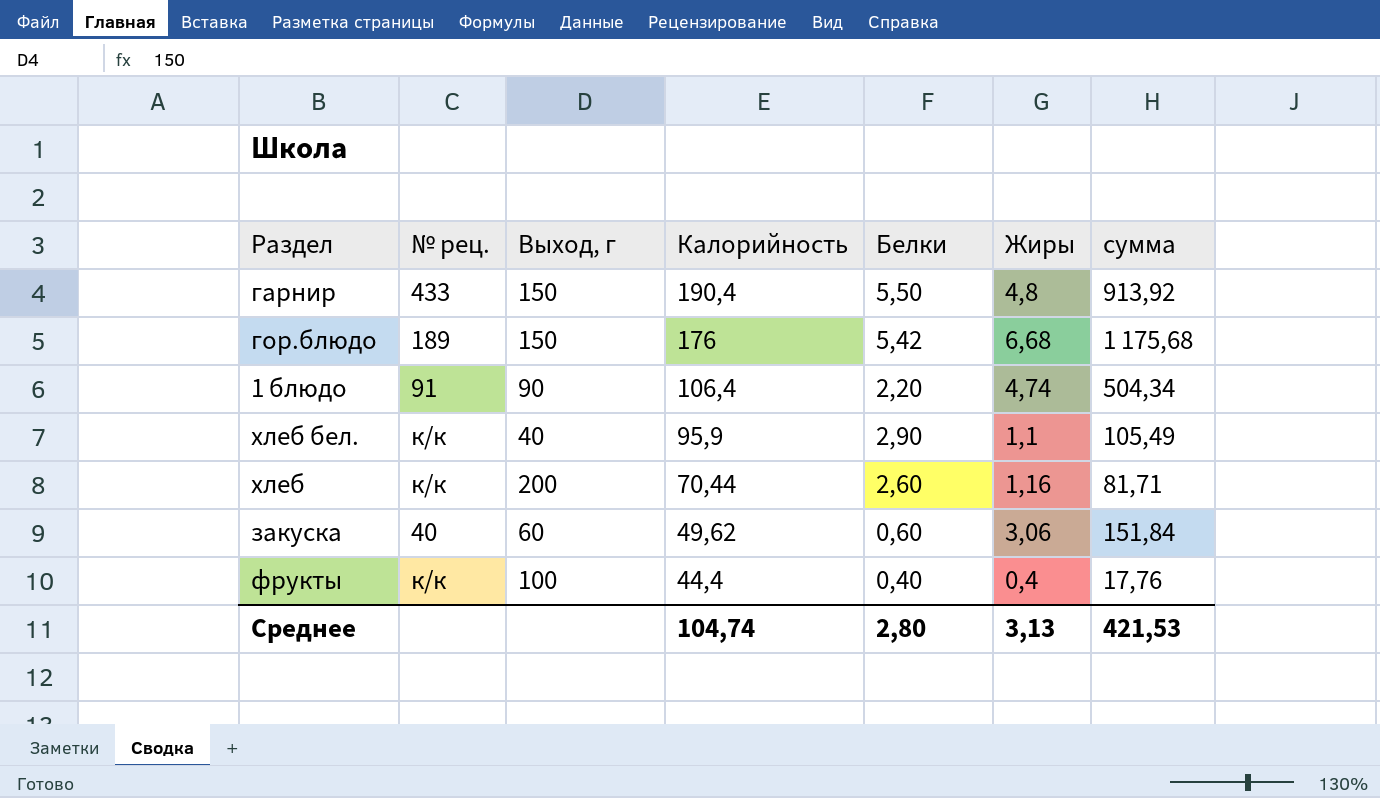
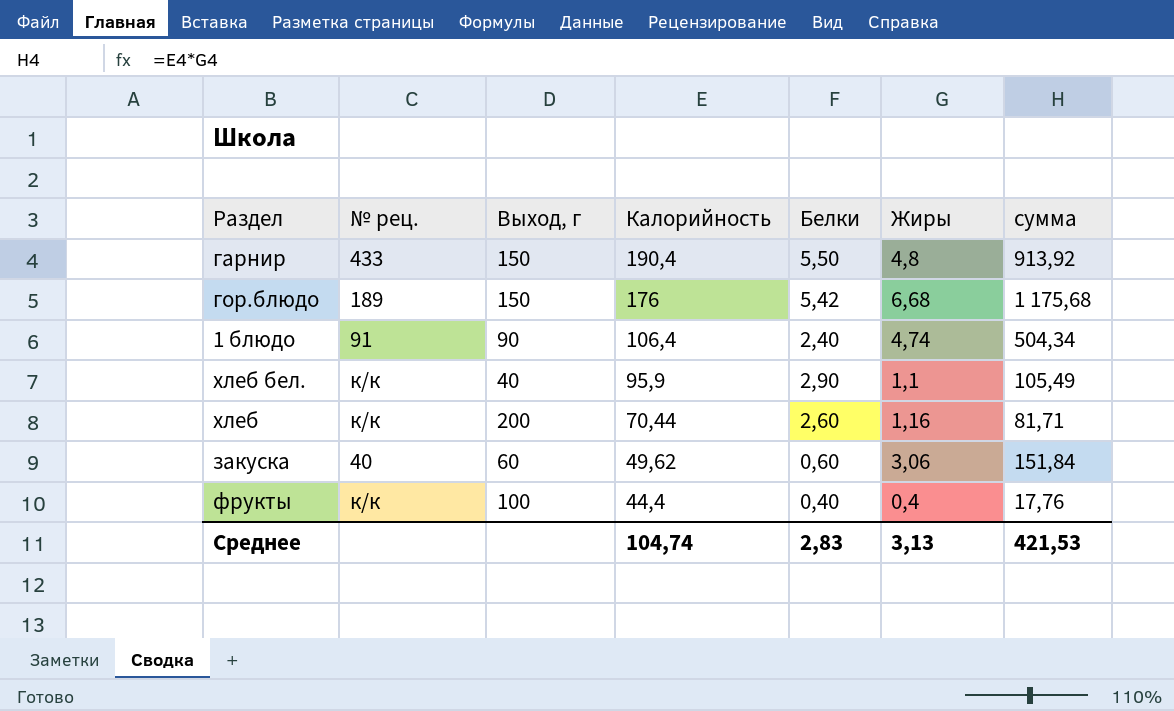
1 блюдо | Белки: 2,20 -> 2,40
Среднее | Белки: 2,80 -> 2,83

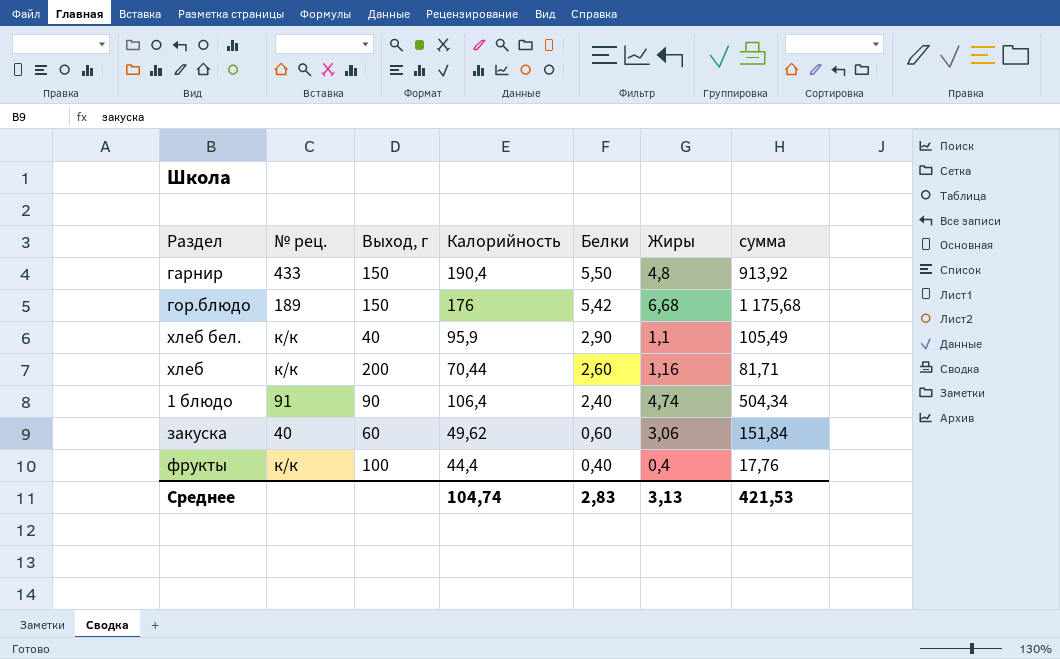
row order: Калорийность descending -> Белки descending

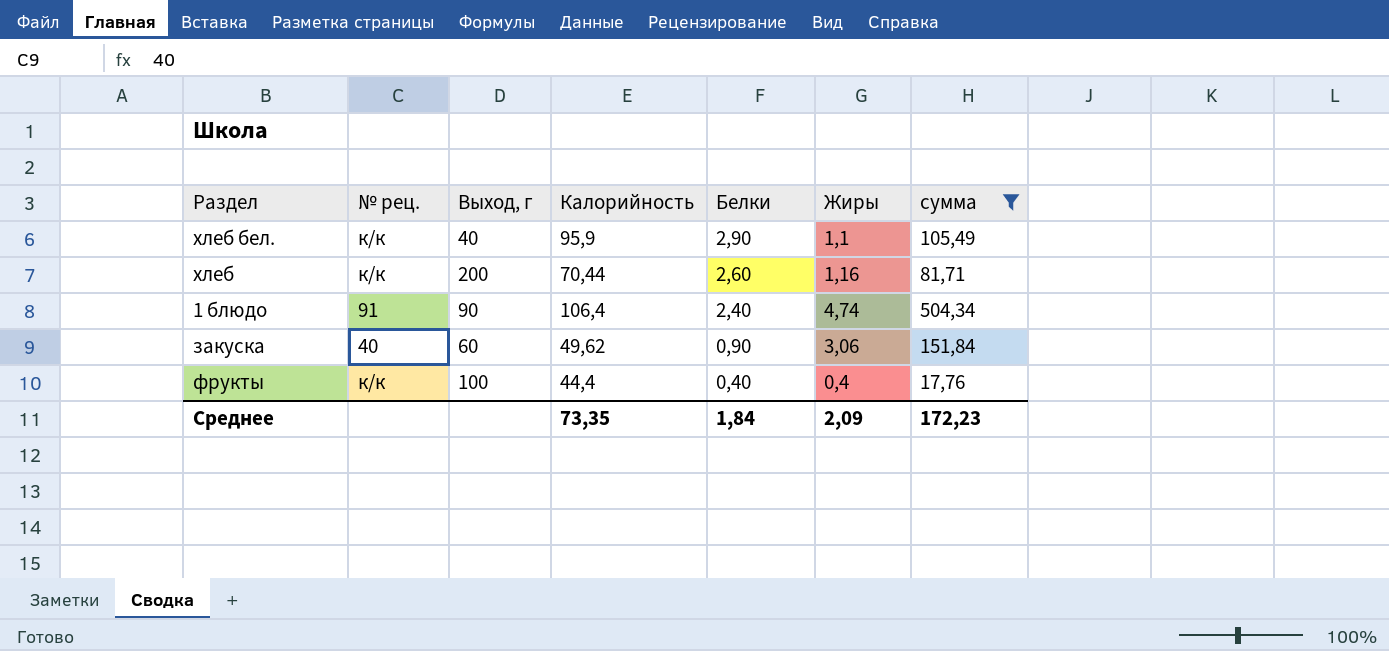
filter: none -> сумма <= 504,34
закуска | Белки: 0,60 -> 0,90
Среднее | Калорийность: 104,74 -> 73,35
Среднее | Белки: 2,83 -> 1,84
Среднее | Жиры: 3,13 -> 2,09
Среднее | сумма: 421,53 -> 172,23

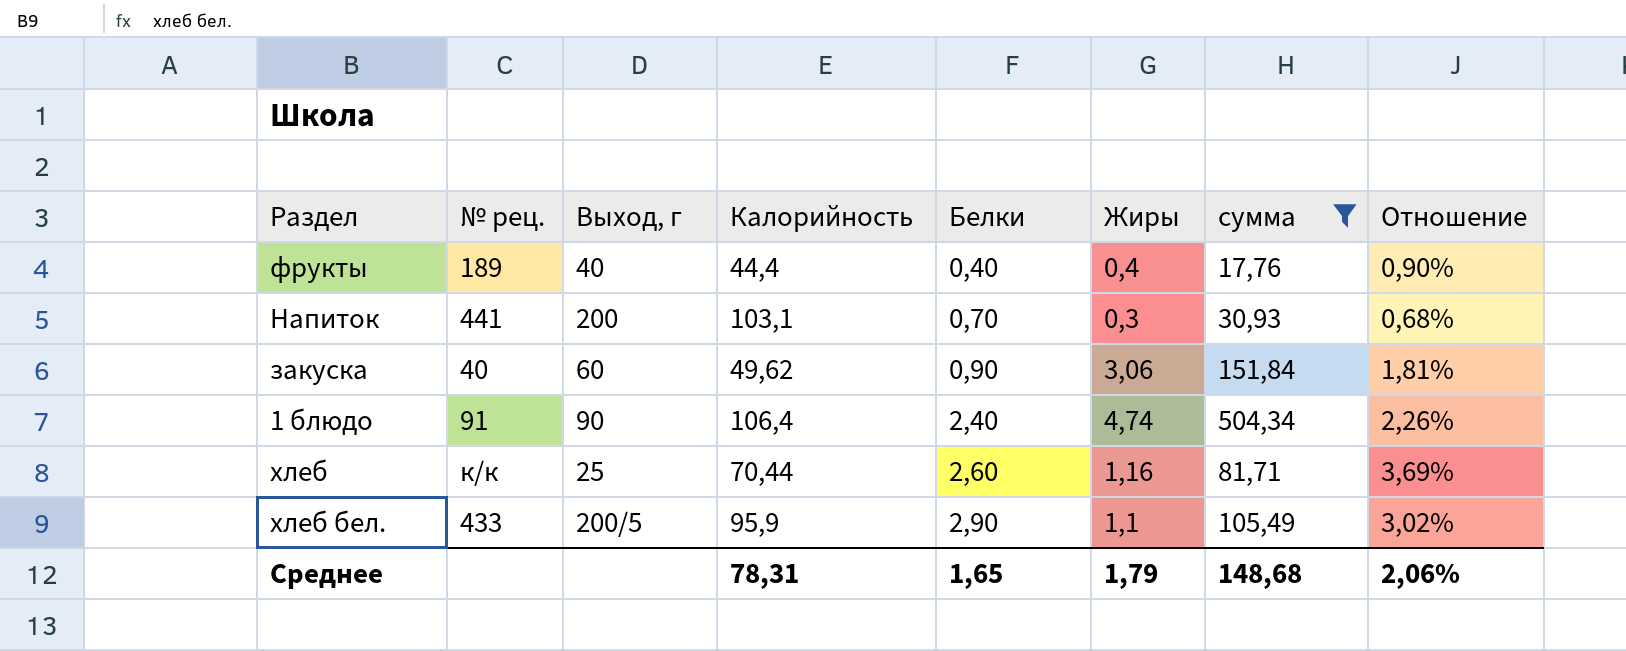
row order: Белки descending -> Белки ascending
column Отношение | formula: none -> [Белки] / [Калорийность]
фрукты | № рец.: к/к -> 189
фрукты | Выход, г: 100 -> 40
row Напиток: none -> 441 | 200 | 103,1 | 0,70 | 0,3 | 30,93 | 0,68%
хлеб | Выход, г: 200 -> 25
хлеб бел. | № рец.: к/к -> 433
хлеб бел. | Выход, г: 40 -> 200/5
Среднее | Калорийность: 73,35 -> 78,31
Среднее | Белки: 1,84 -> 1,65
Среднее | Жиры: 2,09 -> 1,79
Среднее | сумма: 172,23 -> 148,68

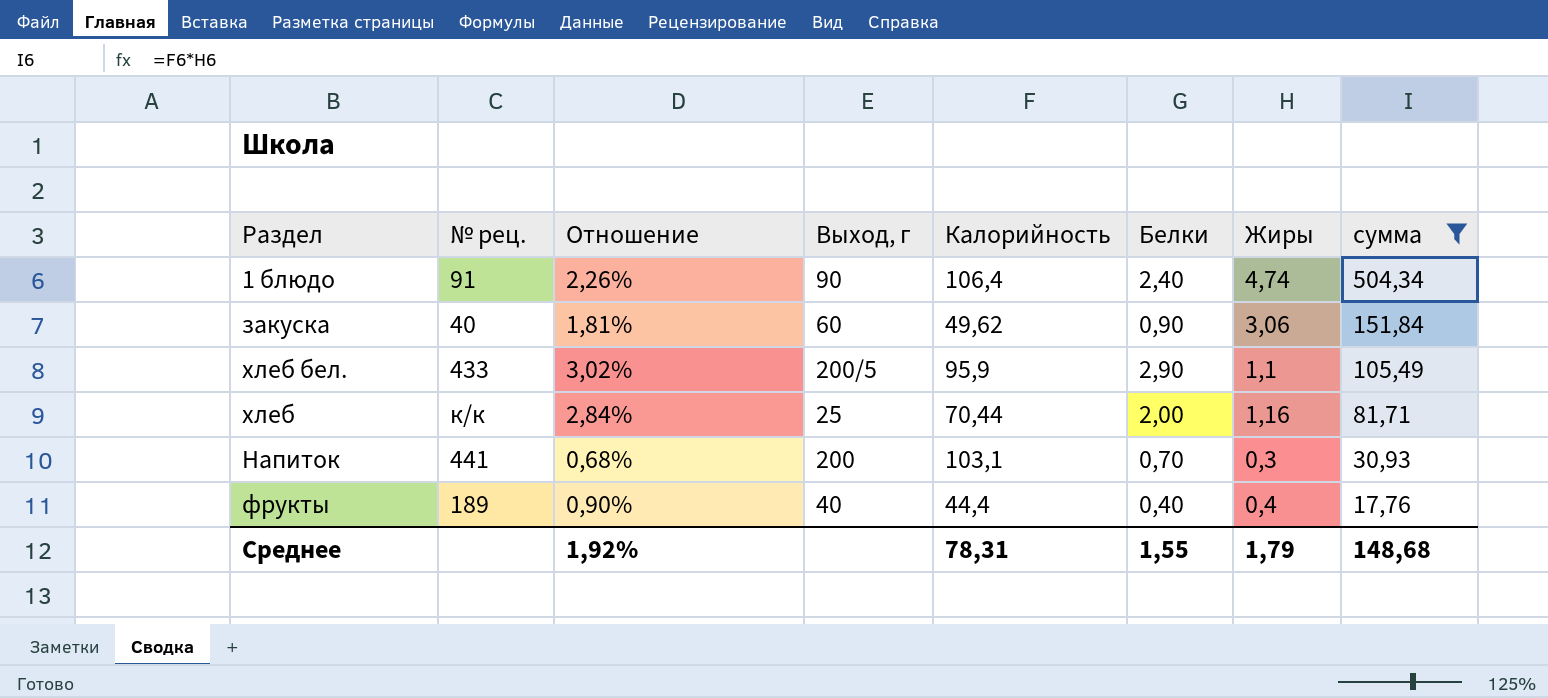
row order: Белки ascending -> сумма descending
column Отношение | position: 8 -> 3
хлеб | Отношение: 3,69% -> 2,84%
хлеб | Белки: 2,60 -> 2,00
Среднее | Отношение: 2,06% -> 1,92%
Среднее | Белки: 1,65 -> 1,55

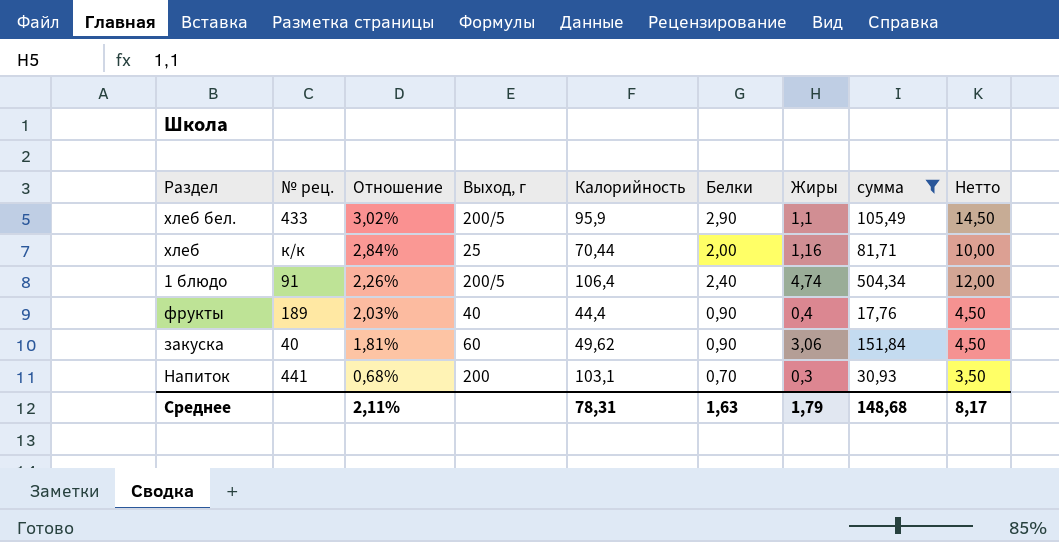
row order: сумма descending -> Отношение descending
column Нетто | formula: none -> [Белки] * 5
1 блюдо | Выход, г: 90 -> 200/5
фрукты | Отношение: 0,90% -> 2,03%
фрукты | Белки: 0,40 -> 0,90
Среднее | Отношение: 1,92% -> 2,11%
Среднее | Белки: 1,55 -> 1,63

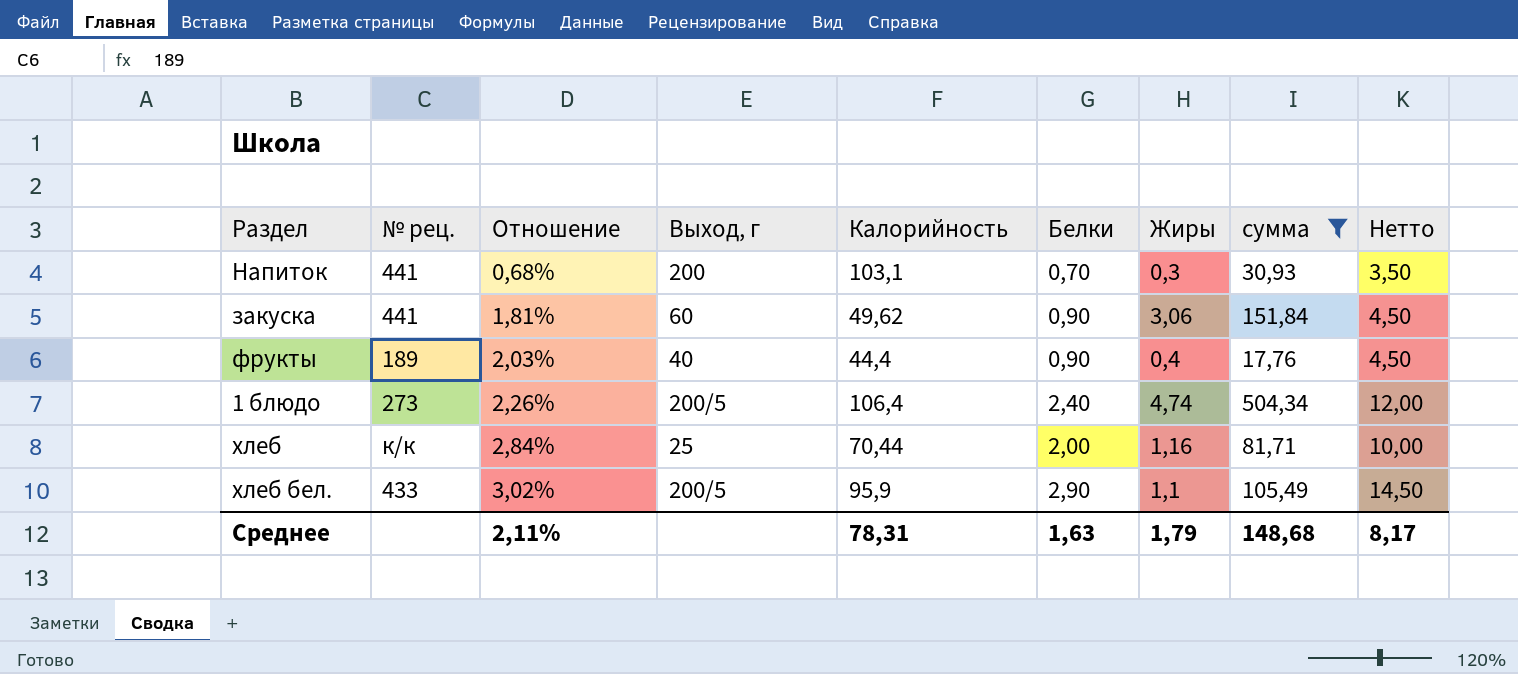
row order: Отношение descending -> Отношение ascending
закуска | № рец.: 40 -> 441
1 блюдо | № рец.: 91 -> 273

